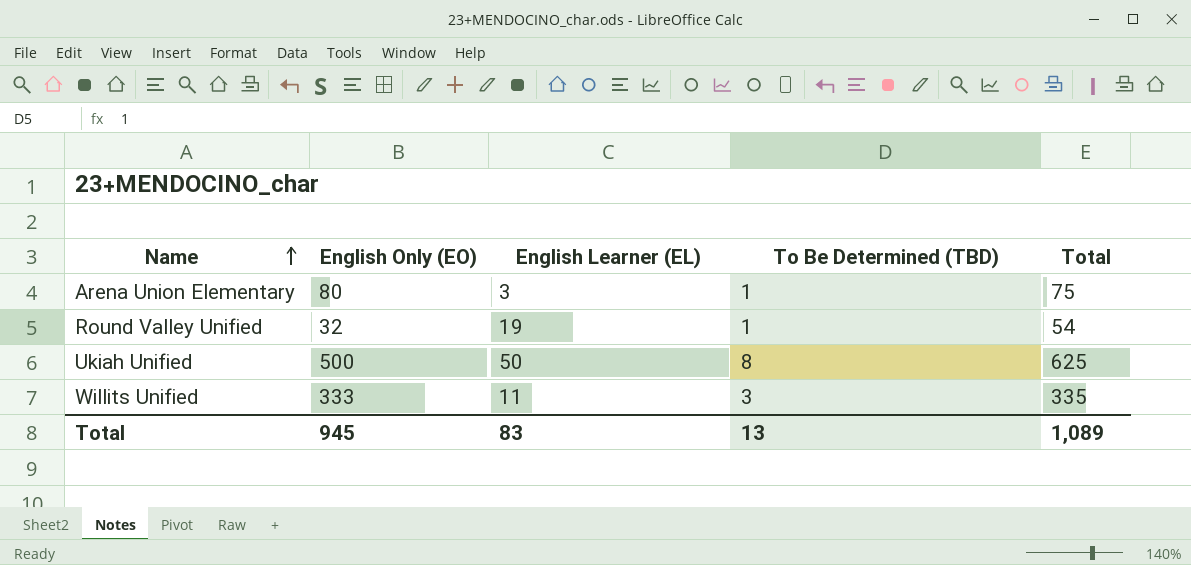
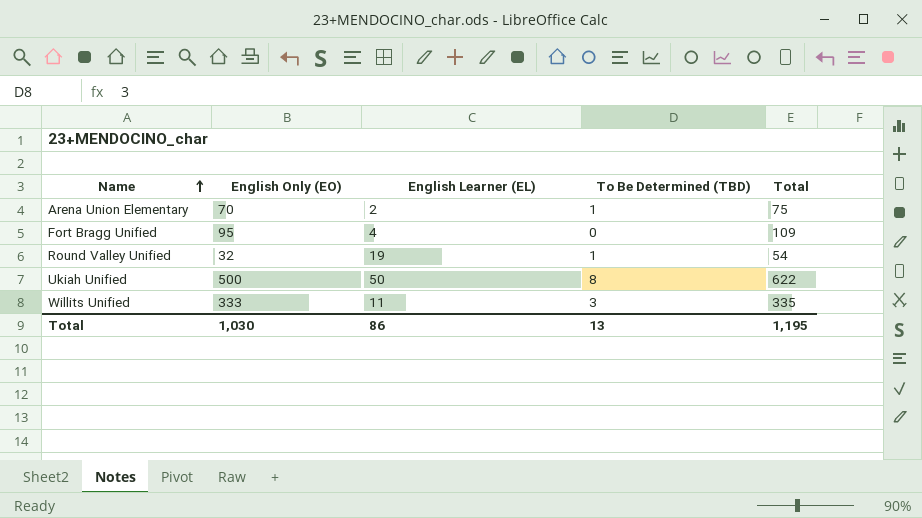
Arena Union Elementary | English Only (EO): 80 -> 70
Arena Union Elementary | English Learner (EL): 3 -> 2
row Fort Bragg Unified: none -> 95 | 4 | 0 | 109
Ukiah Unified | Total: 625 -> 622
Total | English Only (EO): 945 -> 1,030
Total | English Learner (EL): 83 -> 86
Total | Total: 1,089 -> 1,195

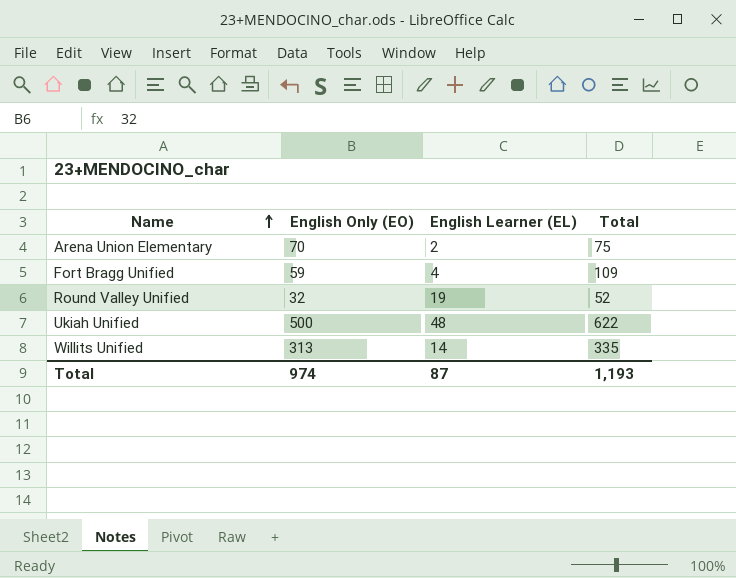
column To Be Determined (TBD) | position: 4 -> none
Fort Bragg Unified | English Only (EO): 95 -> 59
Round Valley Unified | Total: 54 -> 52
Ukiah Unified | English Learner (EL): 50 -> 48
Willits Unified | English Only (EO): 333 -> 313
Willits Unified | English Learner (EL): 11 -> 14
Total | English Only (EO): 1,030 -> 974
Total | English Learner (EL): 86 -> 87
Total | Total: 1,195 -> 1,193

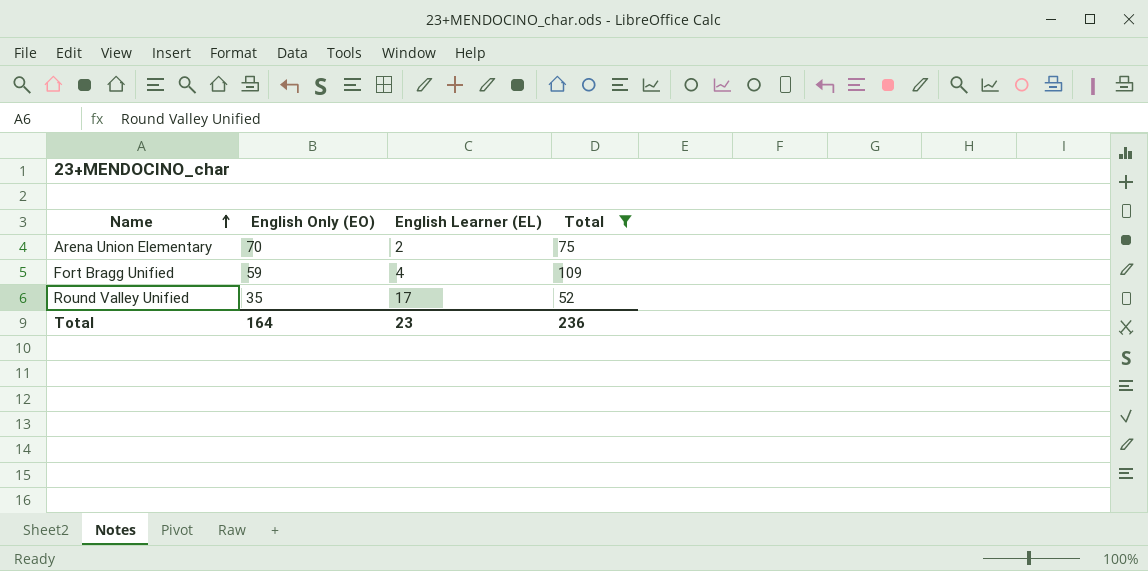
filter: none -> Total <= 109
Round Valley Unified | English Only (EO): 32 -> 35
Round Valley Unified | English Learner (EL): 19 -> 17
Total | English Only (EO): 974 -> 164
Total | English Learner (EL): 87 -> 23
Total | Total: 1,193 -> 236

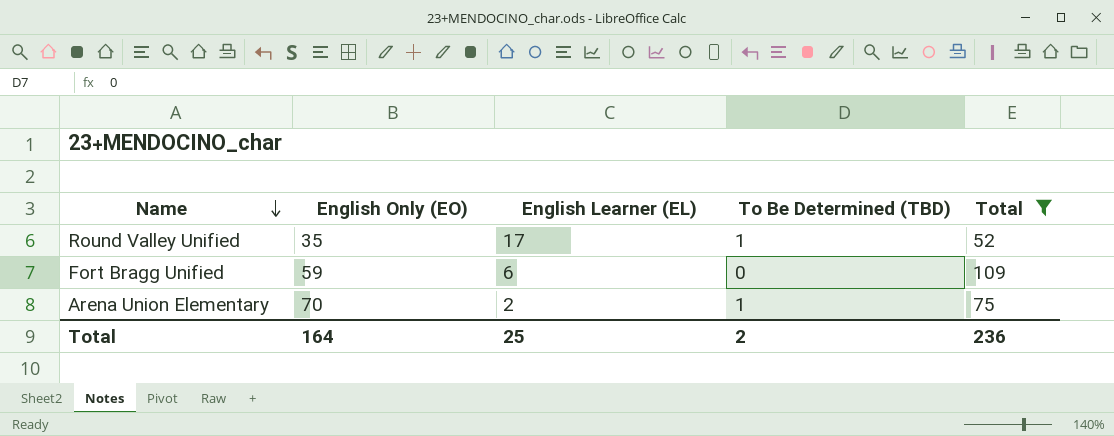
row order: Name ascending -> Name descending
column To Be Determined (TBD) | position: none -> 4
Fort Bragg Unified | English Learner (EL): 4 -> 6
Total | English Learner (EL): 23 -> 25

